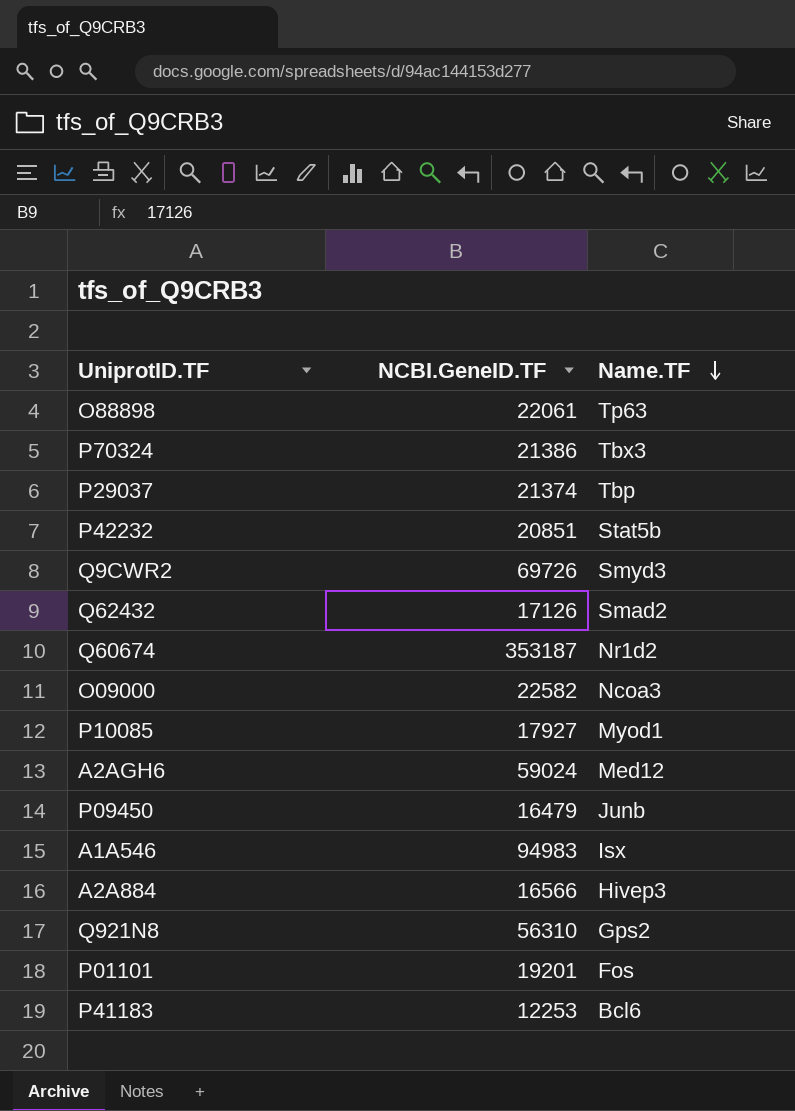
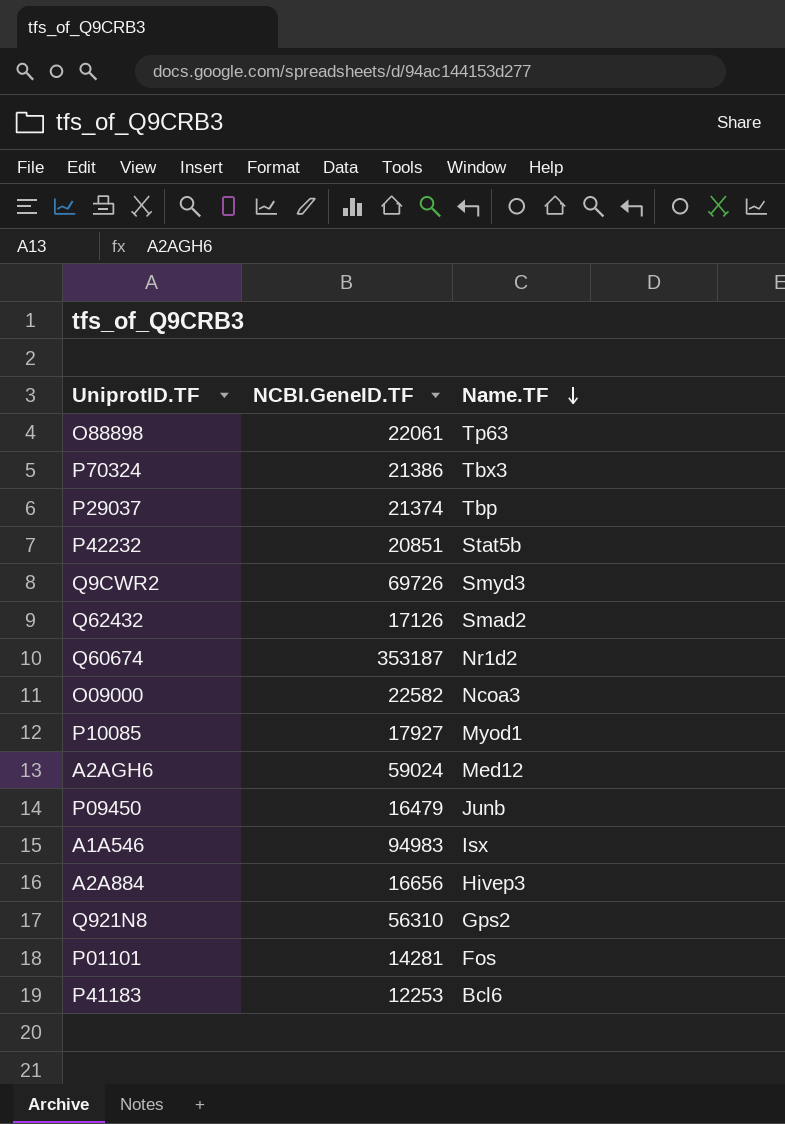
A2A884 | NCBI.GeneID.TF: 16566 -> 16656
P01101 | NCBI.GeneID.TF: 19201 -> 14281

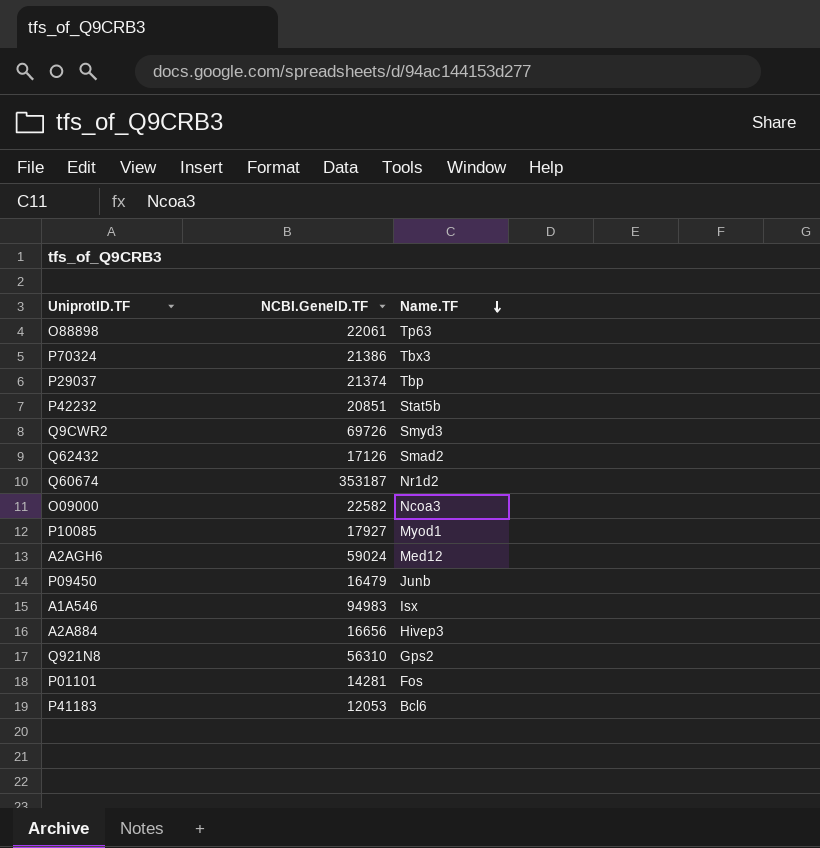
P41183 | NCBI.GeneID.TF: 12253 -> 12053

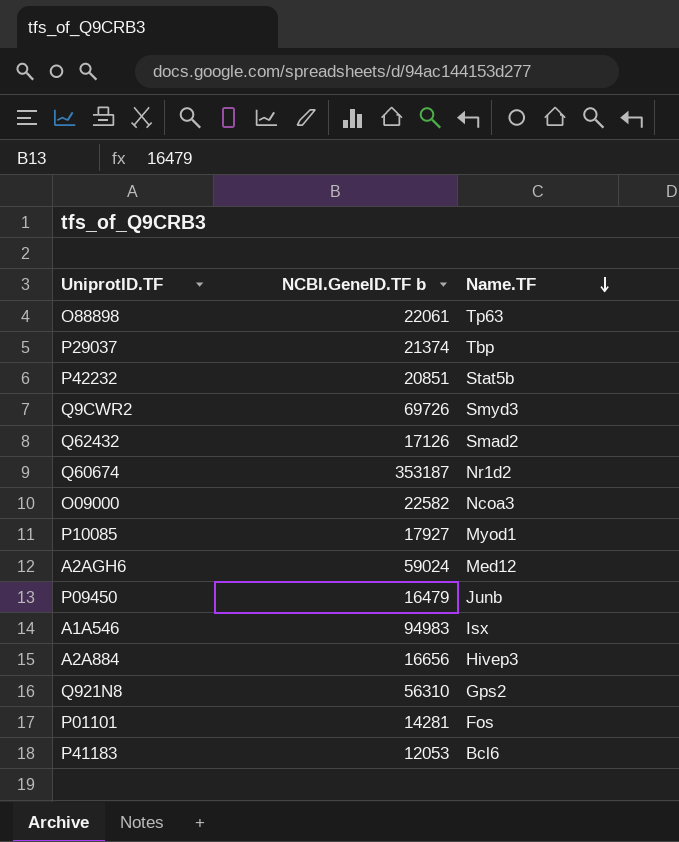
column name: NCBI.GeneID.TF -> NCBI.GeneID.TF b
row P70324: 21386 | Tbx3 -> none

